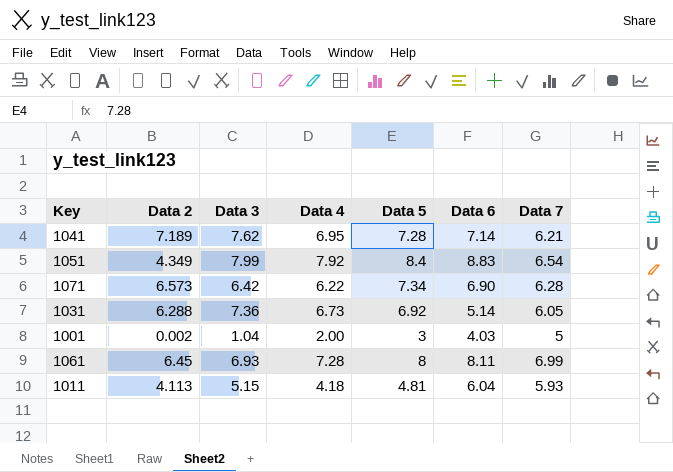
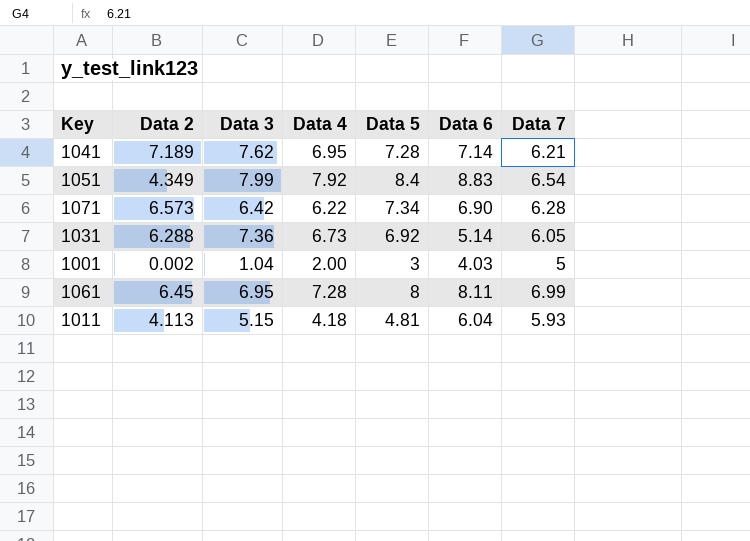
1061 | Data 3: 6.93 -> 6.95

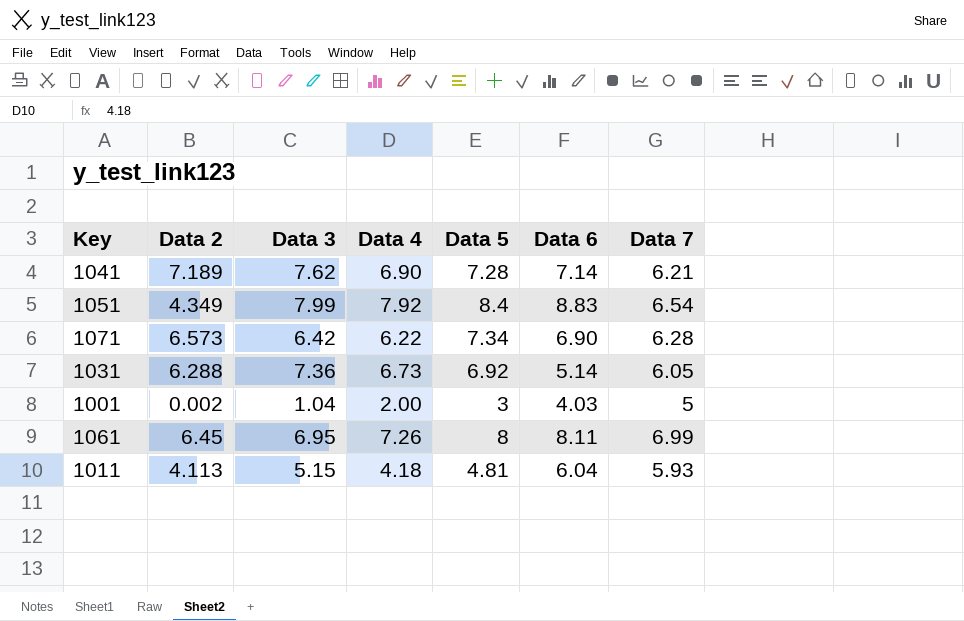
1041 | Data 4: 6.95 -> 6.90
1061 | Data 4: 7.28 -> 7.26

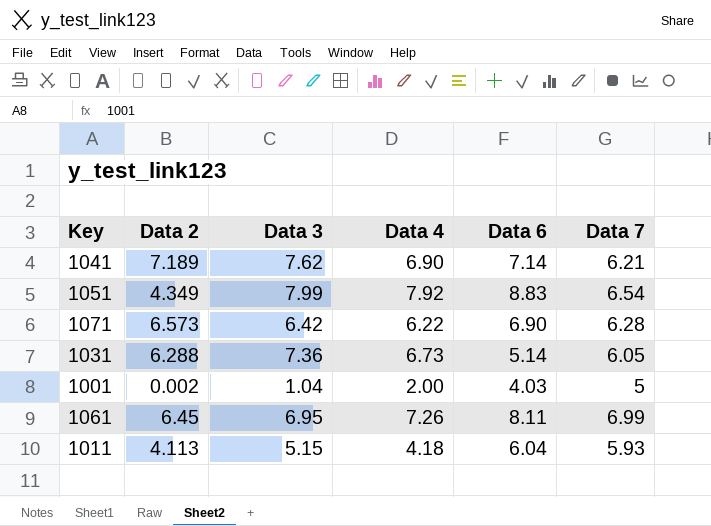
column Data 5 | position: 5 -> none

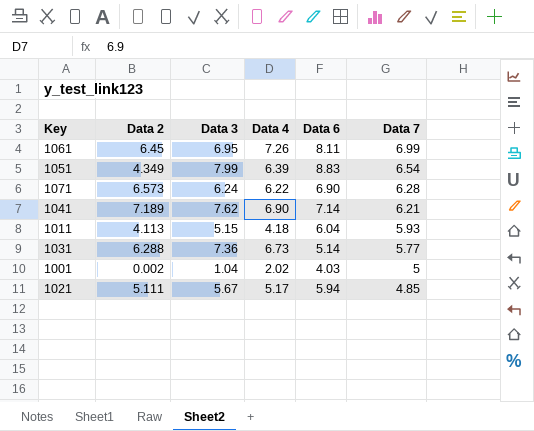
row order: none -> Data 7 descending
1051 | Data 4: 7.92 -> 6.39
1071 | Data 3: 6.42 -> 6.24
1031 | Data 7: 6.05 -> 5.77
1001 | Data 4: 2.00 -> 2.02
row 1021: none -> 5.111 | 5.67 | 5.17 | 5.94 | 4.85

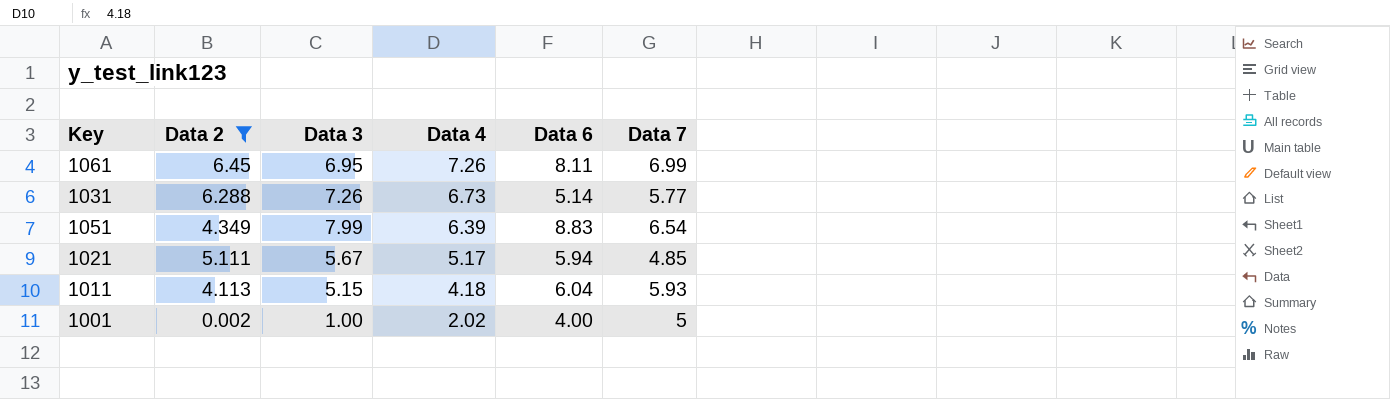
filter: none -> Data 2 <= 6.45
row order: Data 7 descending -> Data 4 descending
1031 | Data 3: 7.36 -> 7.26
1001 | Data 3: 1.04 -> 1.00
1001 | Data 6: 4.03 -> 4.00

